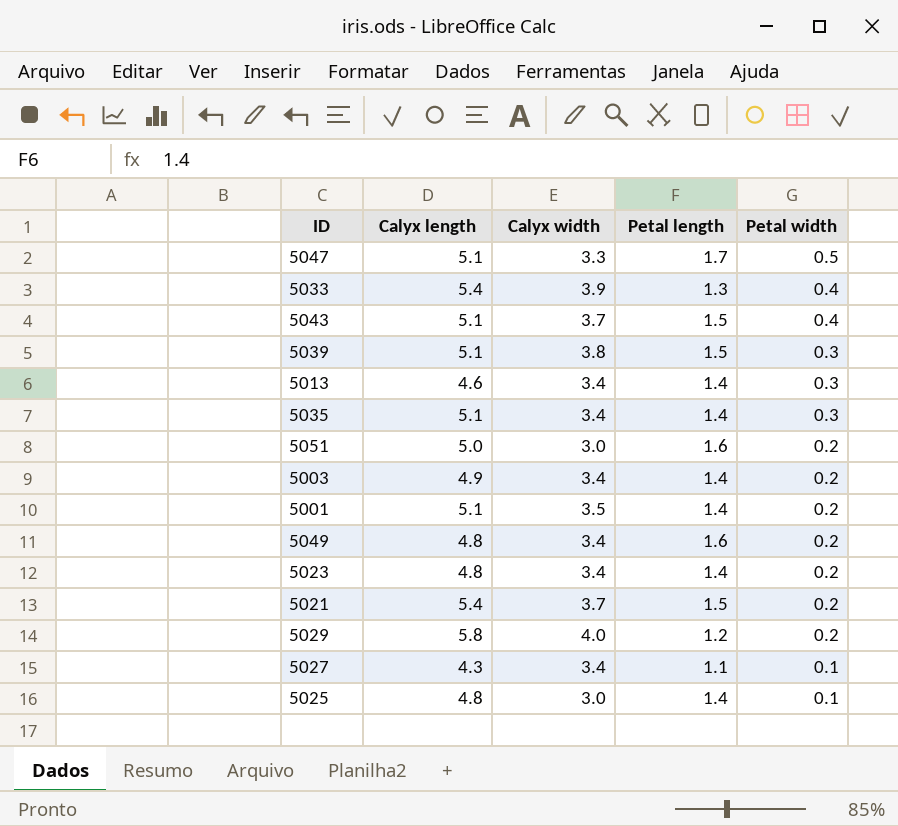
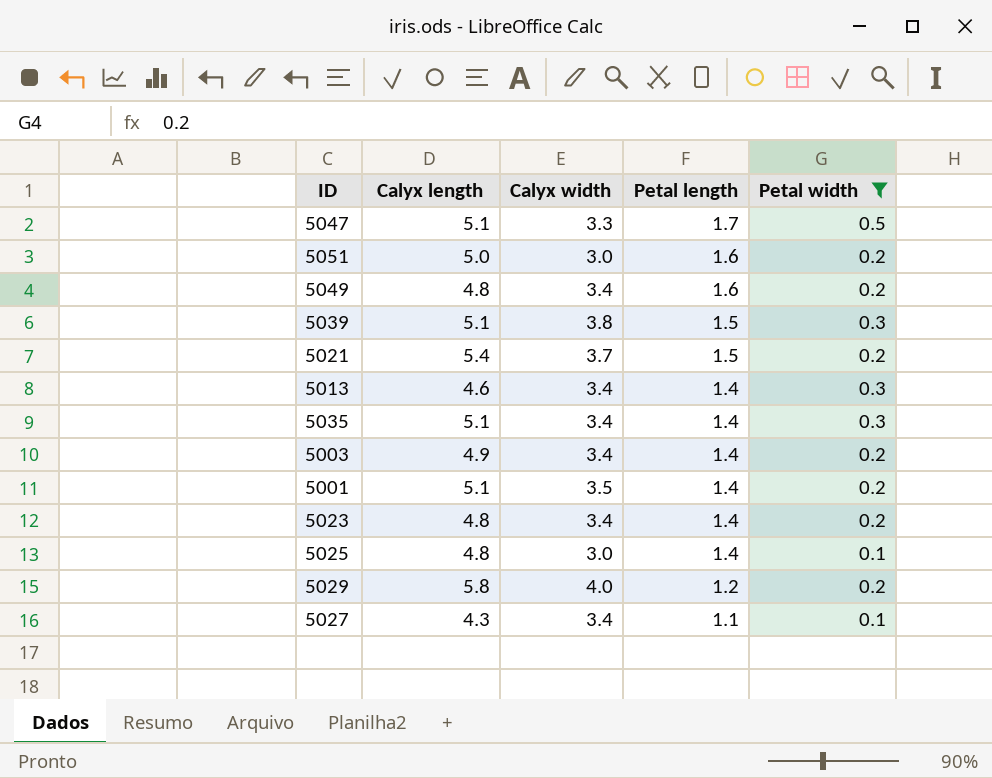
filter: none -> Petal width != 0.4
row order: Petal width descending -> Petal length descending

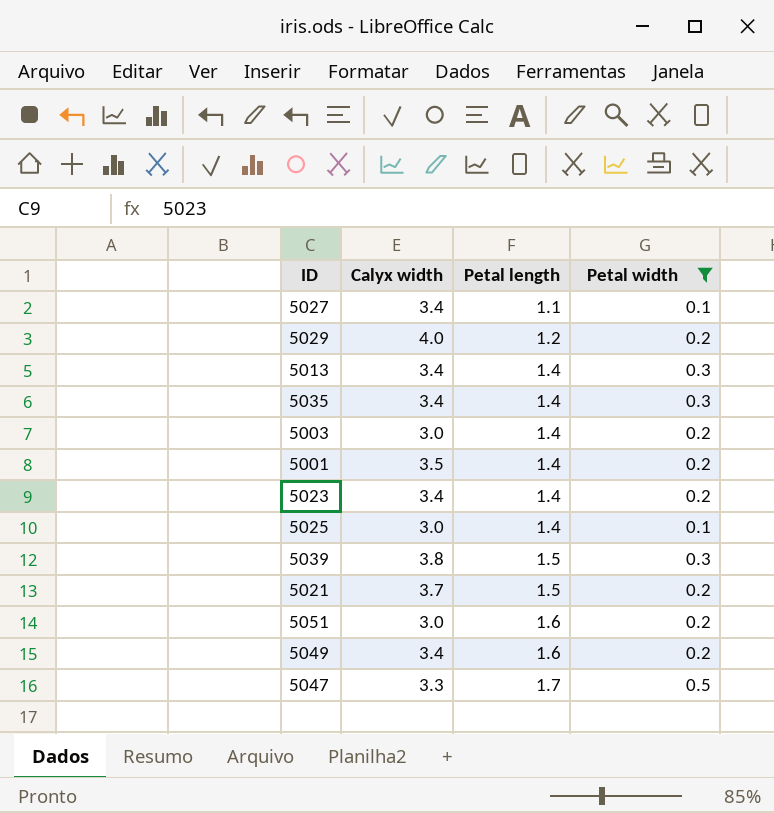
row order: Petal length descending -> Petal length ascending
column Calyx length | position: 2 -> none
5003 | Calyx width: 3.4 -> 3.0

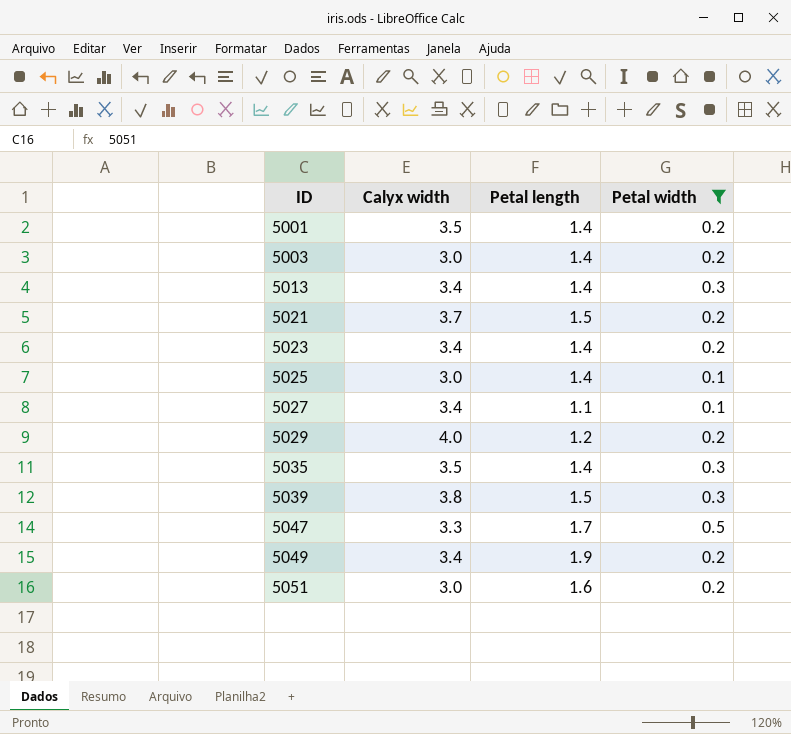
row order: Petal length ascending -> ID ascending
5035 | Calyx width: 3.4 -> 3.5
5049 | Petal length: 1.6 -> 1.9

